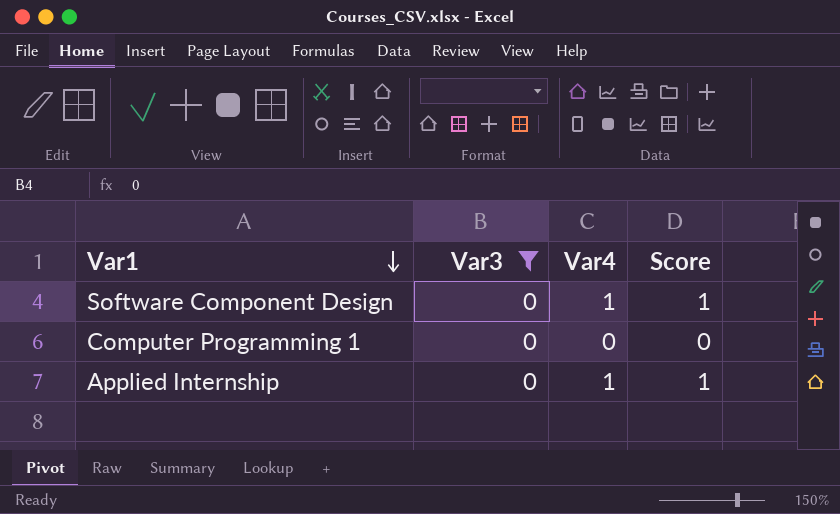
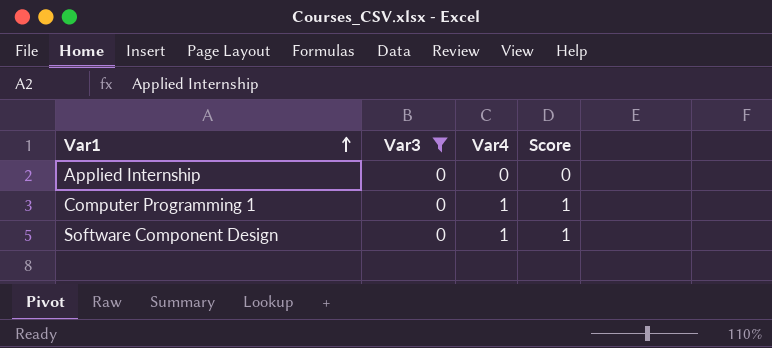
row order: Var1 descending -> Var1 ascending
Applied Internship | Var4: 1 -> 0
Applied Internship | Score: 1 -> 0
Computer Programming 1 | Var4: 0 -> 1
Computer Programming 1 | Score: 0 -> 1

